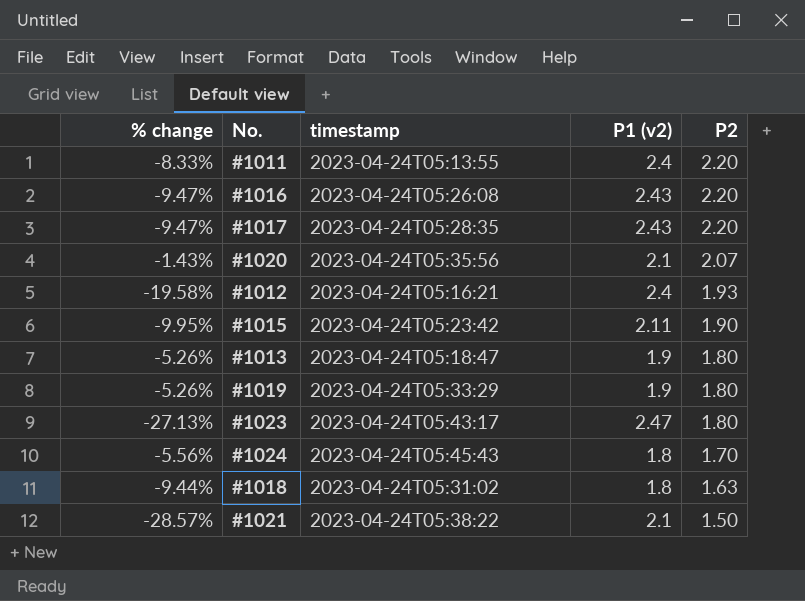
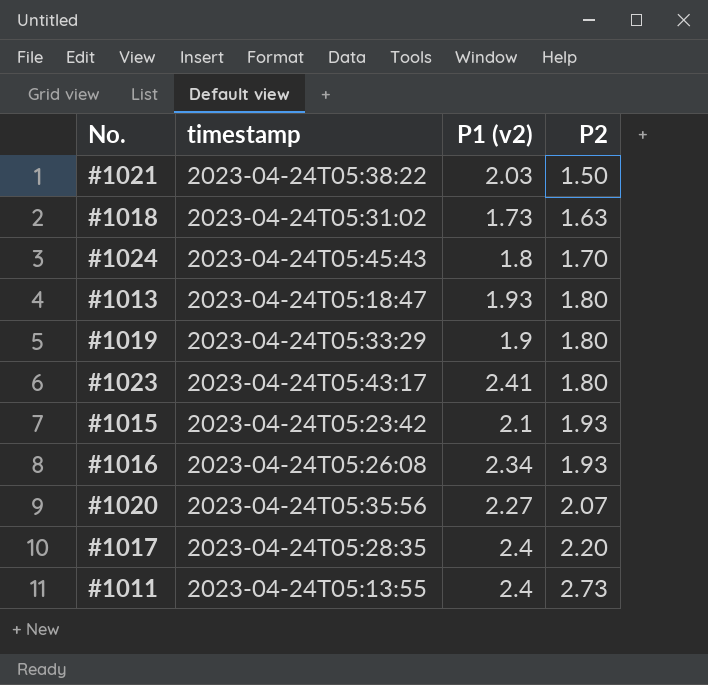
row order: P2 descending -> P2 ascending
column % change | formula: ([P2] - [P1 (v2)]) / [P1 (v2)] -> none
row #1012: -19.58% | 2023-04-24T05:16:21 | 2.4 | 1.93 -> none
#1021 | P1 (v2): 2.1 -> 2.03
#1018 | P1 (v2): 1.8 -> 1.73
#1013 | P1 (v2): 1.9 -> 1.93
#1023 | P1 (v2): 2.47 -> 2.41
#1015 | P1 (v2): 2.11 -> 2.1
#1015 | P2: 1.90 -> 1.93
#1016 | P1 (v2): 2.43 -> 2.34
#1016 | P2: 2.20 -> 1.93
#1020 | P1 (v2): 2.1 -> 2.27
#1017 | P1 (v2): 2.43 -> 2.4
#1011 | P2: 2.20 -> 2.73

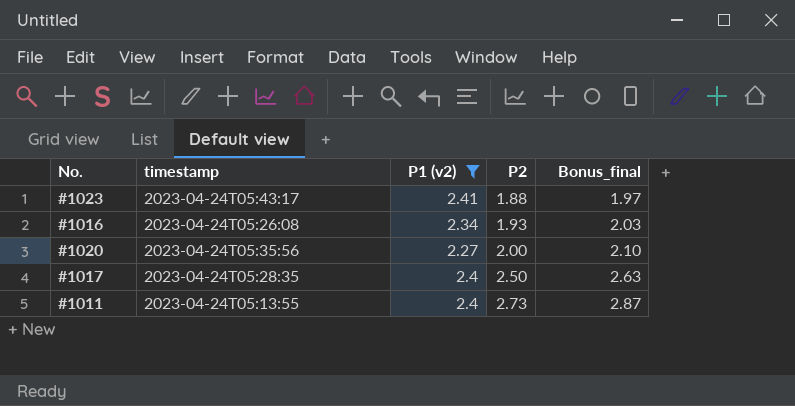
filter: none -> P1 (v2) >= 2.27
column Bonus_final | formula: none -> [P2] * 1.05
#1023 | P2: 1.80 -> 1.88
#1020 | P2: 2.07 -> 2.00
#1017 | P2: 2.20 -> 2.50

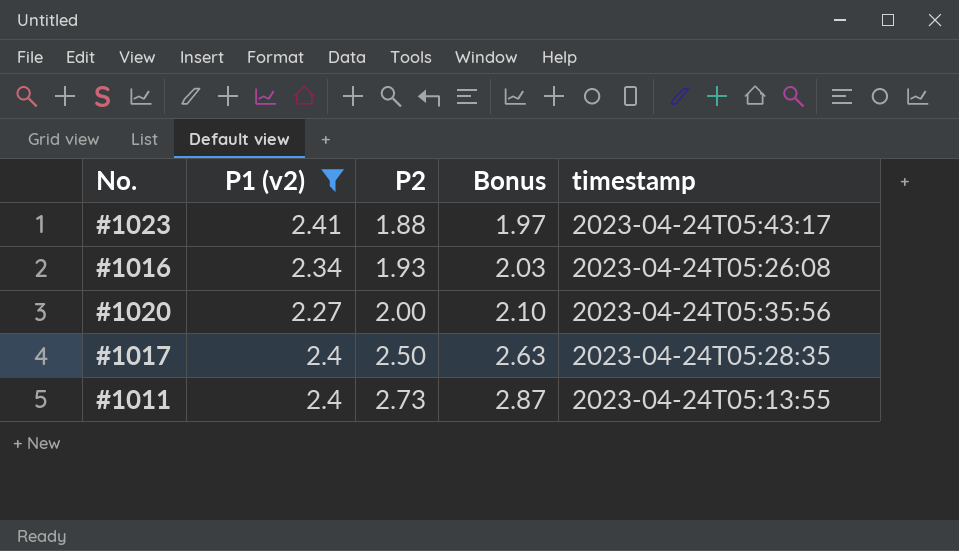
column name: Bonus_final -> Bonus
column timestamp | position: 2 -> 5

